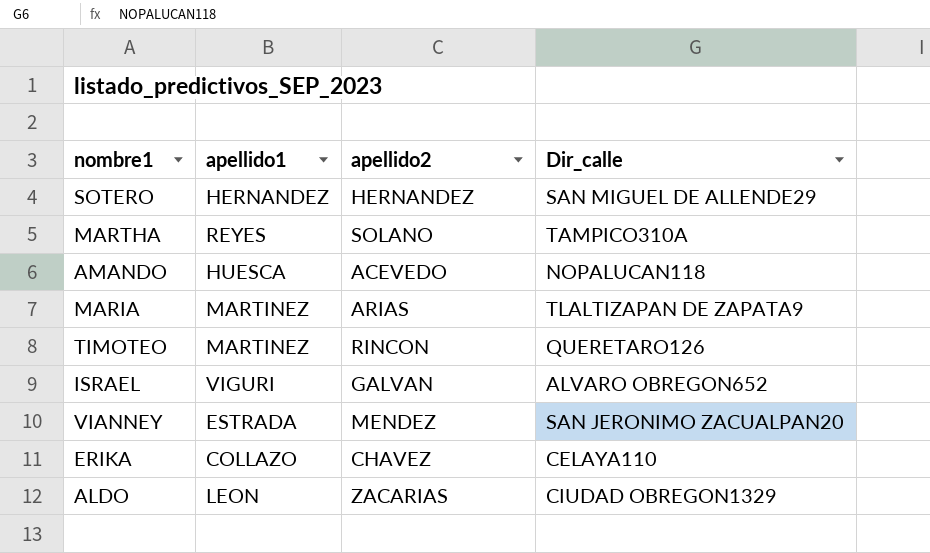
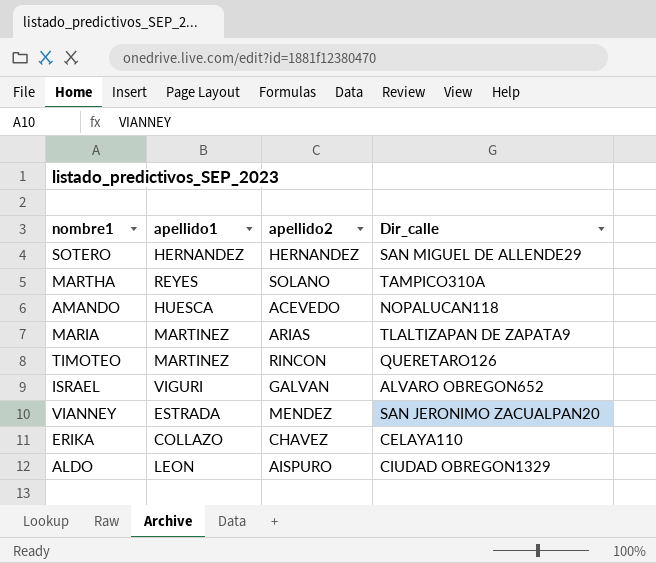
ALDO | apellido2: ZACARIAS -> AISPURO

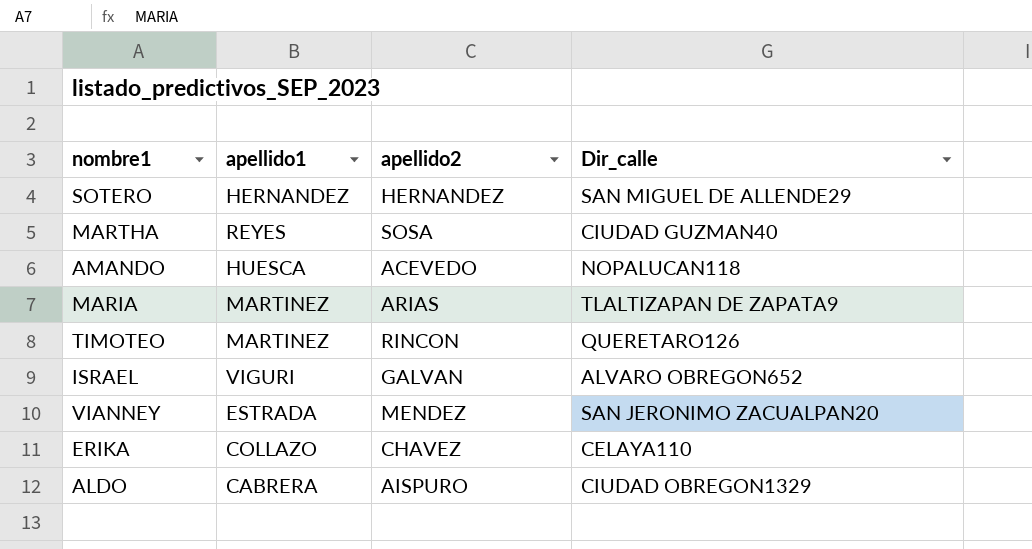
MARTHA | apellido2: SOLANO -> SOSA
MARTHA | Dir_calle: TAMPICO310A -> CIUDAD GUZMAN40
ALDO | apellido1: LEON -> CABRERA

